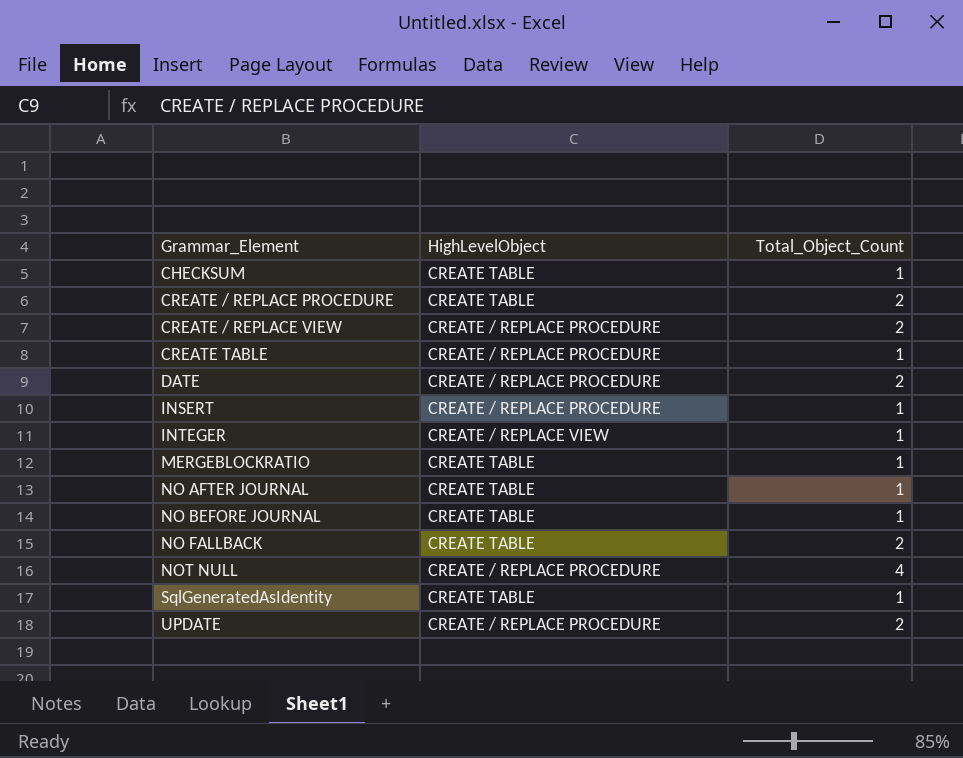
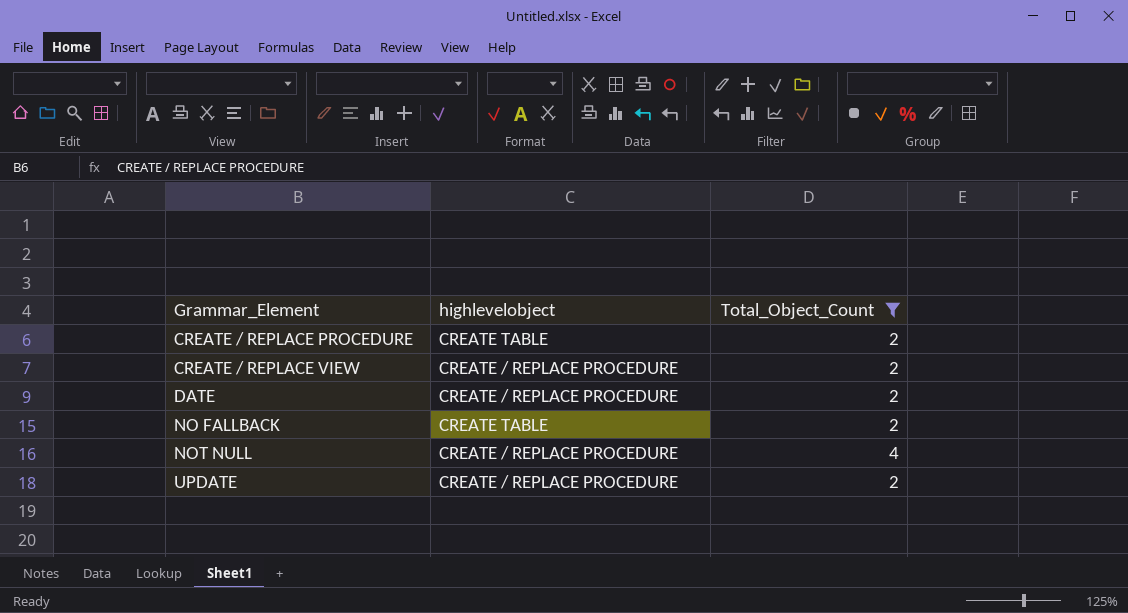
filter: none -> Total_Object_Count != 1
column name: HighLevelObject -> highlevelobject

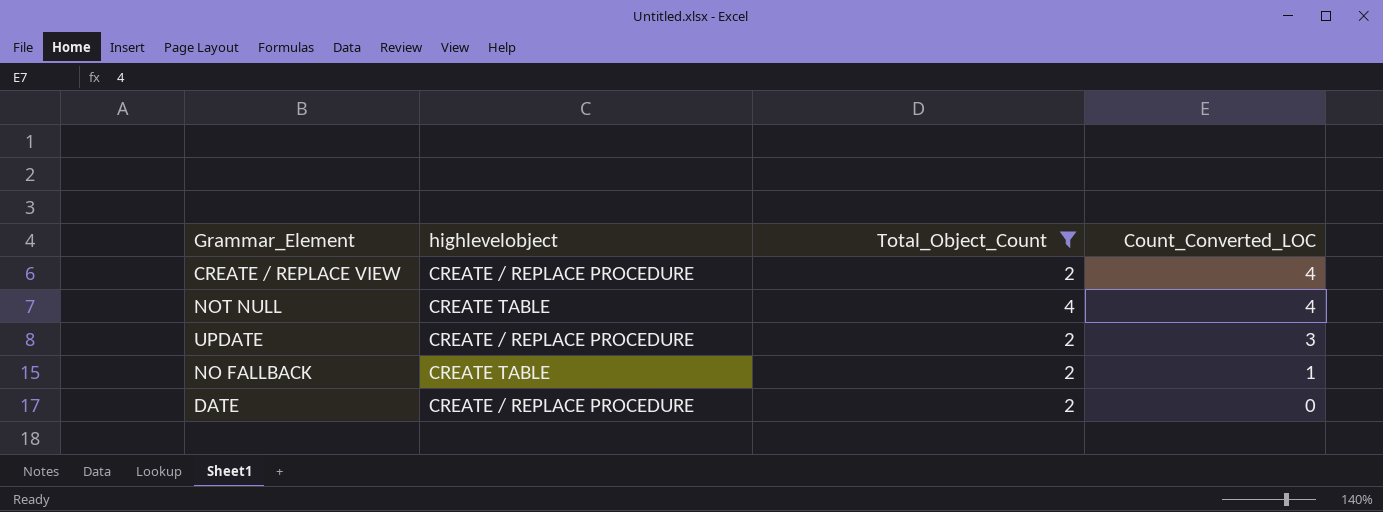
row order: Grammar_Element ascending -> Count_Converted_LOC descending
column Count_Converted_LOC | position: none -> 4
row CREATE / REPLACE PROCEDURE: CREATE TABLE | 2 -> none
NOT NULL | highlevelobject: CREATE / REPLACE PROCEDURE -> CREATE TABLE

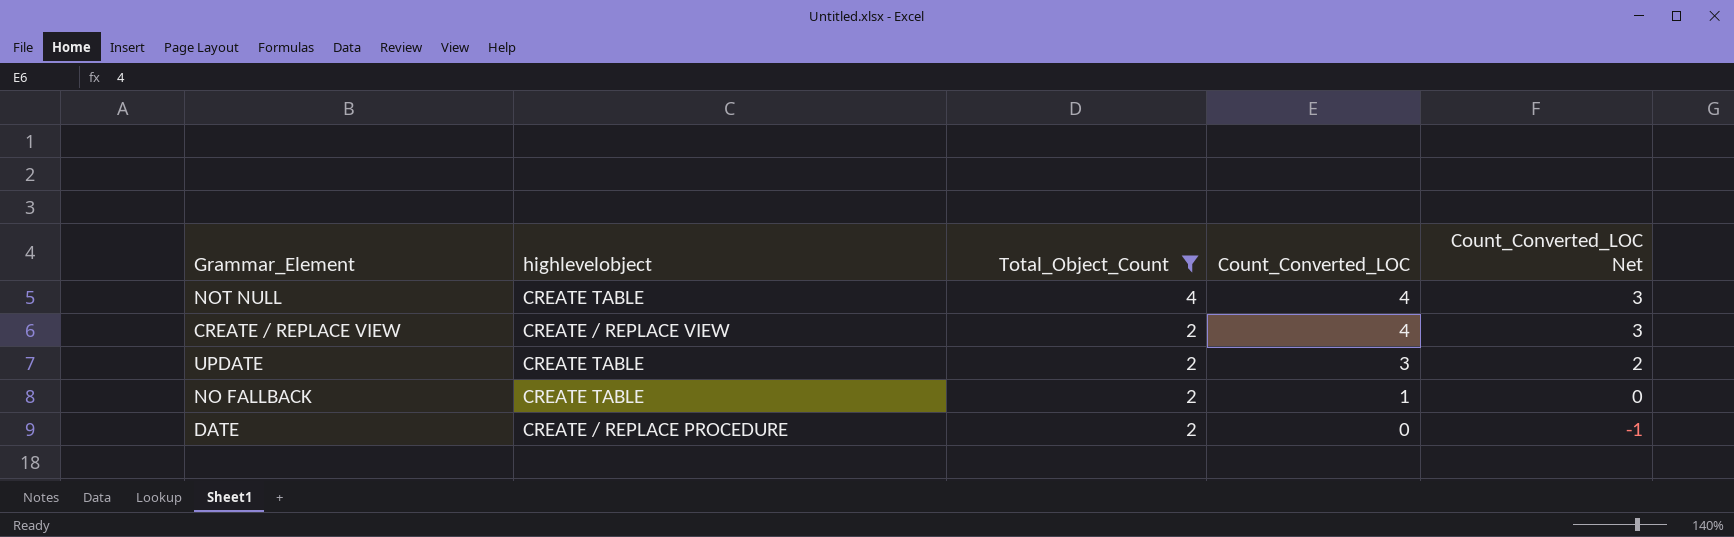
row order: Count_Converted_LOC descending -> Total_Object_Count descending
column Count_Converted_LOC Net | formula: none -> [Count_Converted_LOC] - 1
CREATE / REPLACE VIEW | highlevelobject: CREATE / REPLACE PROCEDURE -> CREATE / REPLACE VIEW
UPDATE | highlevelobject: CREATE / REPLACE PROCEDURE -> CREATE TABLE

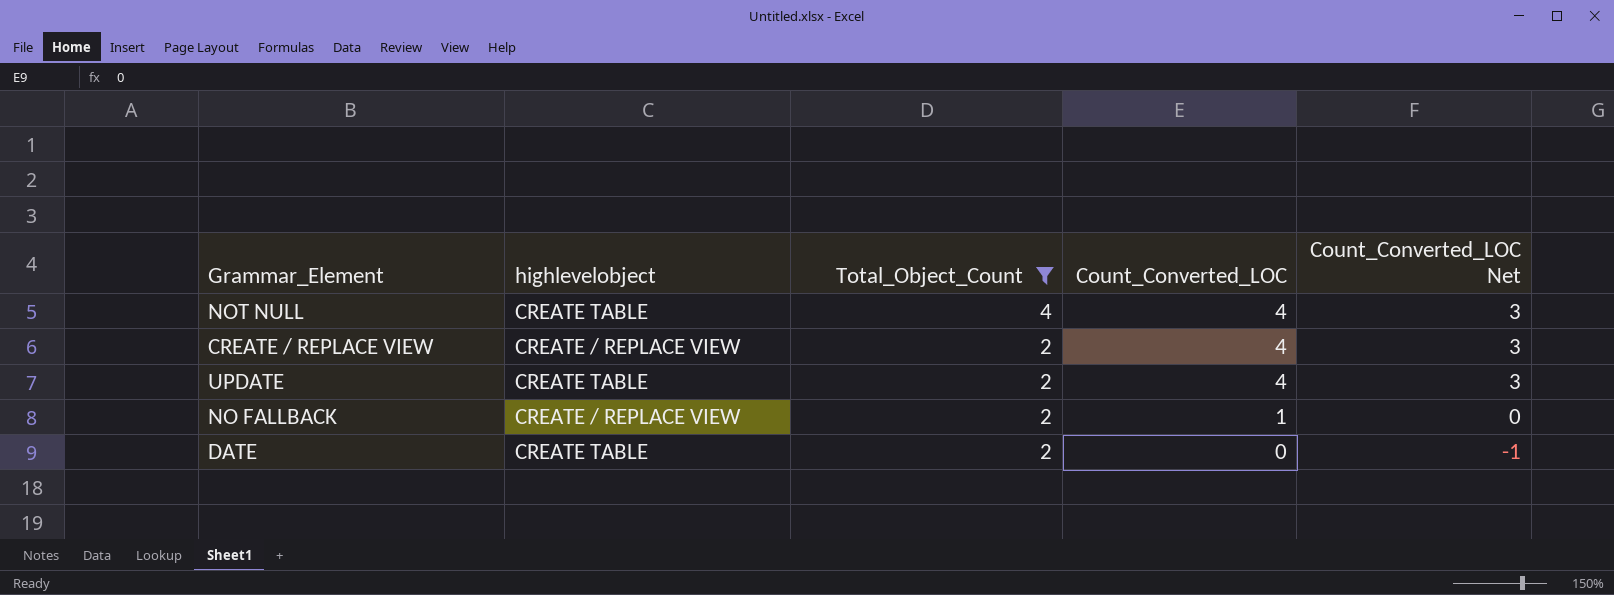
UPDATE | Count_Converted_LOC: 3 -> 4
UPDATE | Count_Converted_LOC Net: 2 -> 3
NO FALLBACK | highlevelobject: CREATE TABLE -> CREATE / REPLACE VIEW
DATE | highlevelobject: CREATE / REPLACE PROCEDURE -> CREATE TABLE

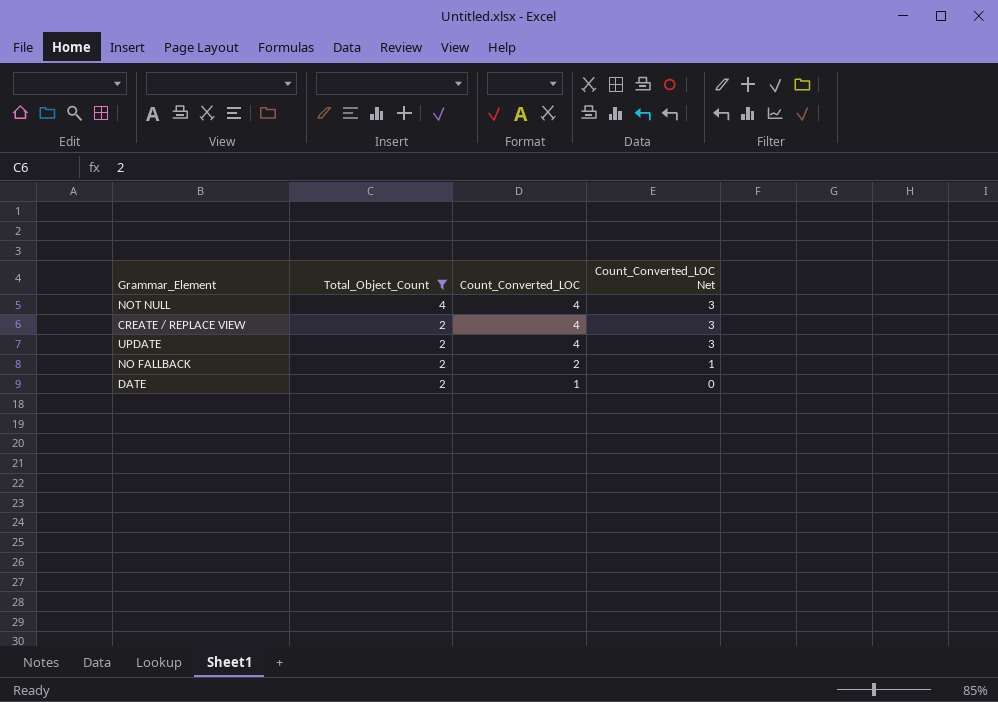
column highlevelobject | position: 2 -> none
NO FALLBACK | Count_Converted_LOC: 1 -> 2
NO FALLBACK | Count_Converted_LOC Net: 0 -> 1
DATE | Count_Converted_LOC: 0 -> 1
DATE | Count_Converted_LOC Net: -1 -> 0

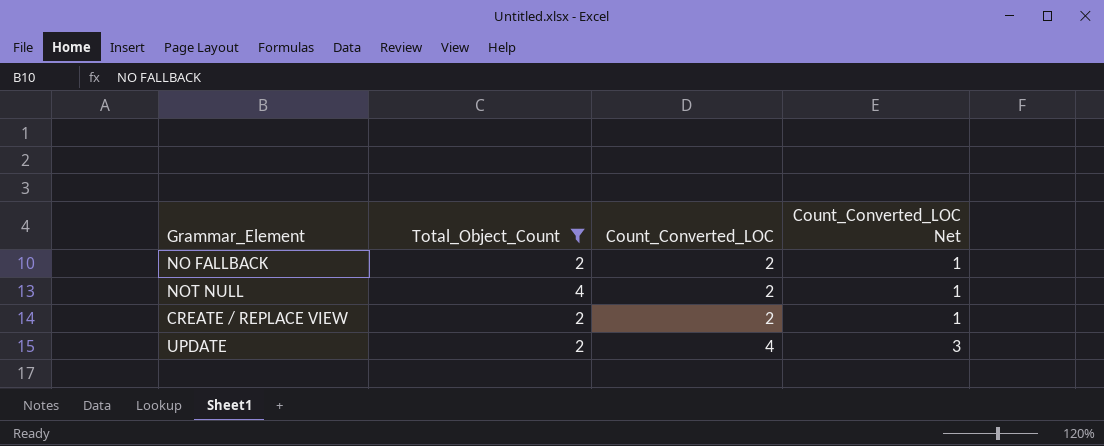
row order: Total_Object_Count descending -> Count_Converted_LOC ascending
row DATE: 2 | 1 | 0 -> none
NOT NULL | Count_Converted_LOC: 4 -> 2
NOT NULL | Count_Converted_LOC Net: 3 -> 1
CREATE / REPLACE VIEW | Count_Converted_LOC: 4 -> 2
CREATE / REPLACE VIEW | Count_Converted_LOC Net: 3 -> 1

